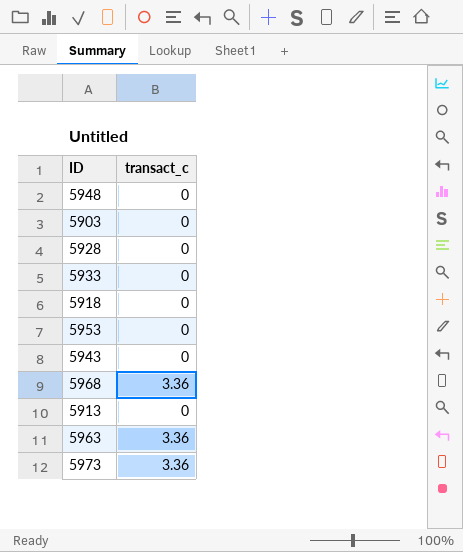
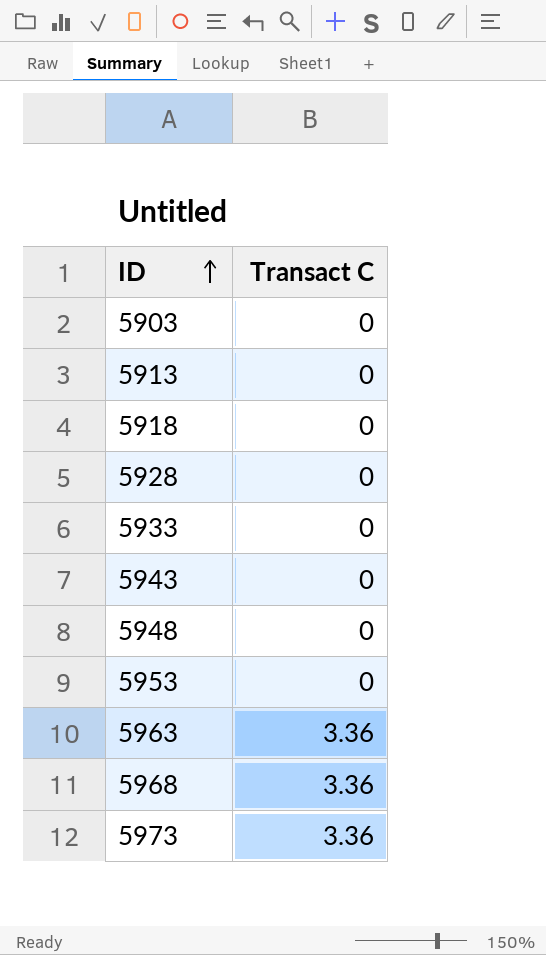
row order: none -> ID ascending
column name: transact_c -> Transact C

